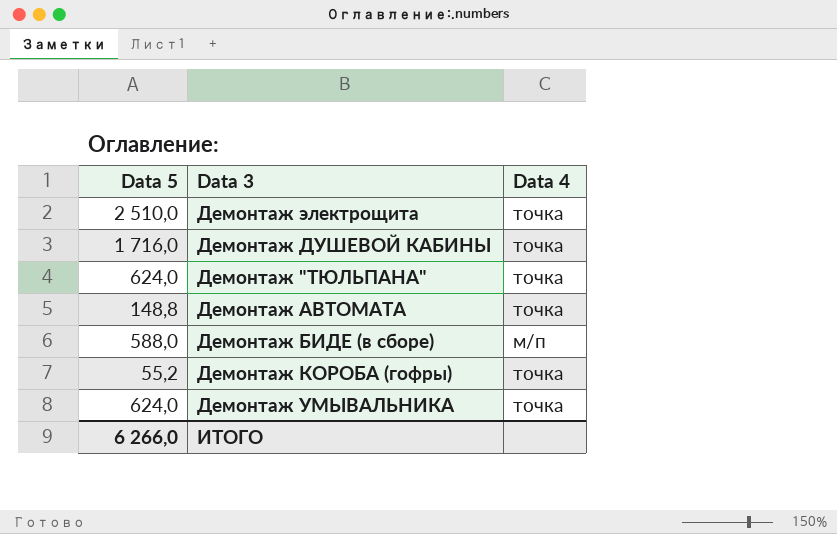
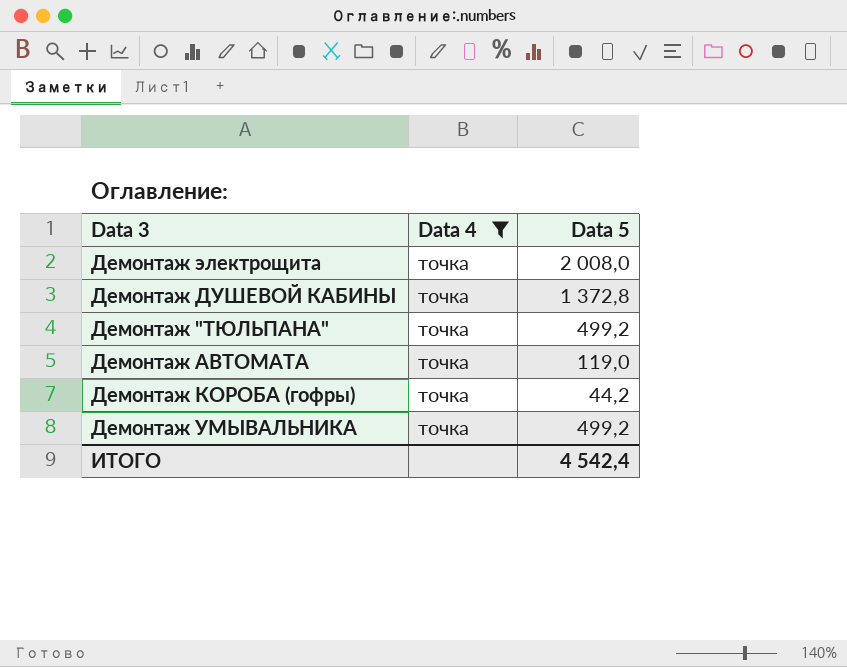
filter: none -> Data 4 = точка
column Data 5 | position: 1 -> 3
Демонтаж электрощита | Data 5: 2 510,0 -> 2 008,0
Демонтаж ДУШЕВОЙ КАБИНЫ | Data 5: 1 716,0 -> 1 372,8
Демонтаж "ТЮЛЬПАНА" | Data 5: 624,0 -> 499,2
Демонтаж АВТОМАТА | Data 5: 148,8 -> 119,0
Демонтаж КОРОБА (гофры) | Data 5: 55,2 -> 44,2
Демонтаж УМЫВАЛЬНИКА | Data 5: 624,0 -> 499,2
ИТОГО | Data 5: 6 266,0 -> 4 542,4

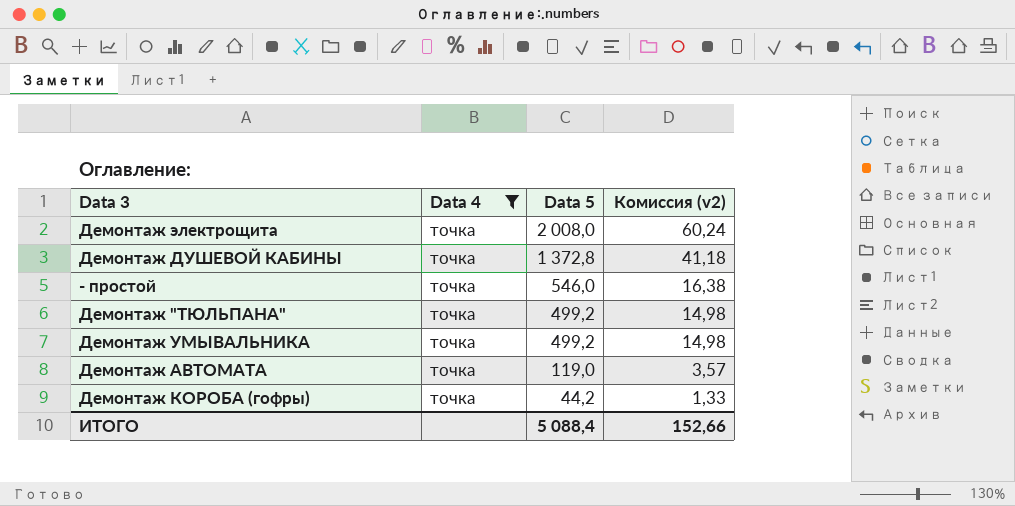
row order: none -> Data 5 descending
column Комиссия (v2) | formula: none -> [Data 5] * 0,03
row - простой: none -> точка | 546,0 | 16,38
ИТОГО | Data 5: 4 542,4 -> 5 088,4

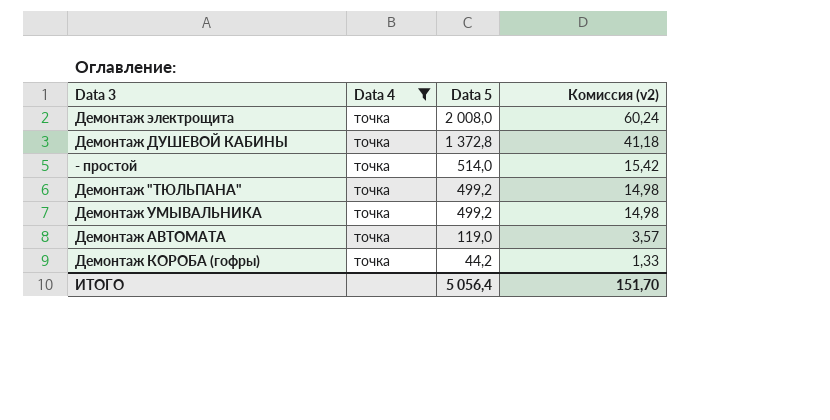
- простой | Data 5: 546,0 -> 514,0
- простой | Комиссия (v2): 16,38 -> 15,42
ИТОГО | Data 5: 5 088,4 -> 5 056,4
ИТОГО | Комиссия (v2): 152,66 -> 151,70

